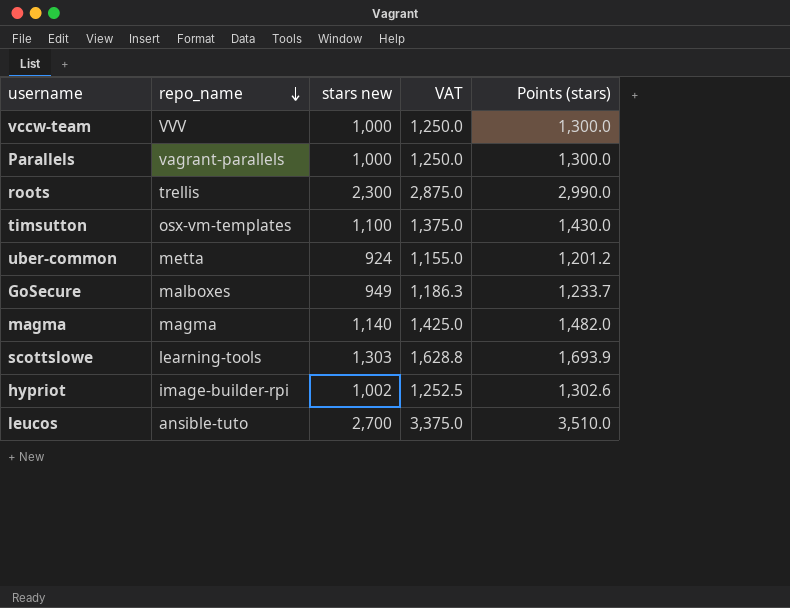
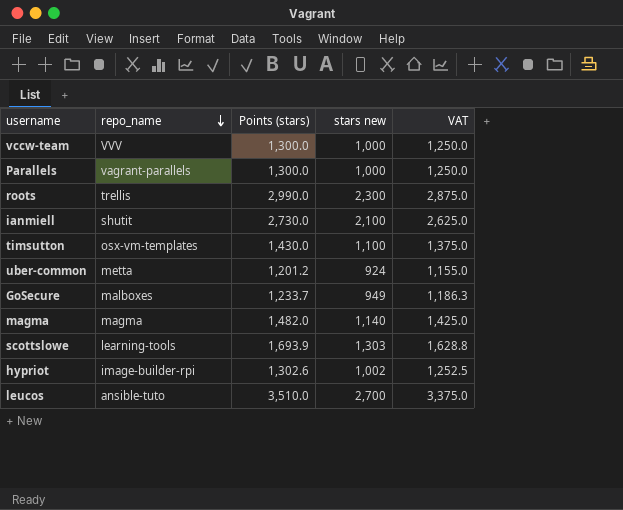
column Points (stars) | position: 5 -> 3
row ianmiell: none -> shutit | 2,730.0 | 2,100 | 2,625.0

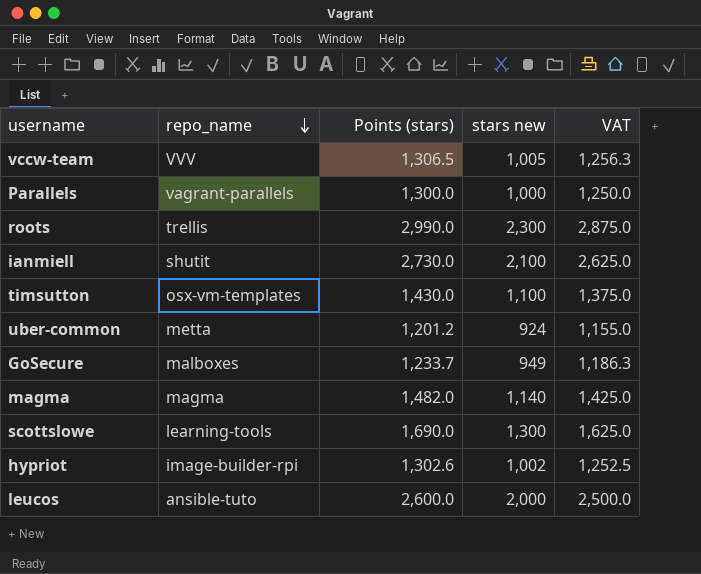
vccw-team | Points (stars): 1,300.0 -> 1,306.5
vccw-team | stars new: 1,000 -> 1,005
vccw-team | VAT: 1,250.0 -> 1,256.3
scottslowe | Points (stars): 1,693.9 -> 1,690.0
scottslowe | stars new: 1,303 -> 1,300
scottslowe | VAT: 1,628.8 -> 1,625.0
leucos | Points (stars): 3,510.0 -> 2,600.0
leucos | stars new: 2,700 -> 2,000
leucos | VAT: 3,375.0 -> 2,500.0

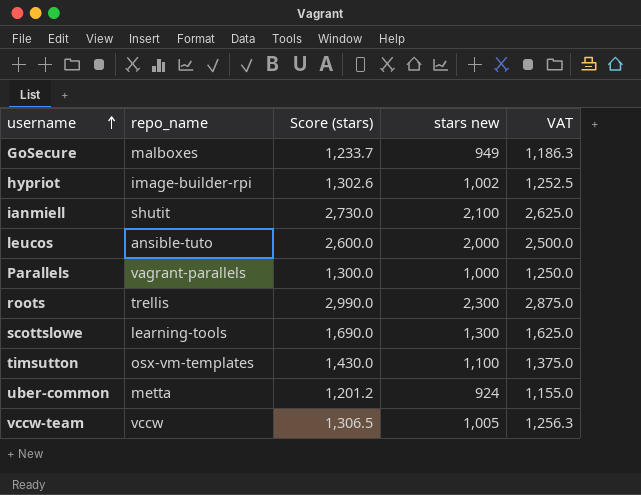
row order: repo_name descending -> username ascending
column name: Points (stars) -> Score (stars)
row magma: magma | 1,482.0 | 1,140 | 1,425.0 -> none
vccw-team | repo_name: VVV -> vccw

